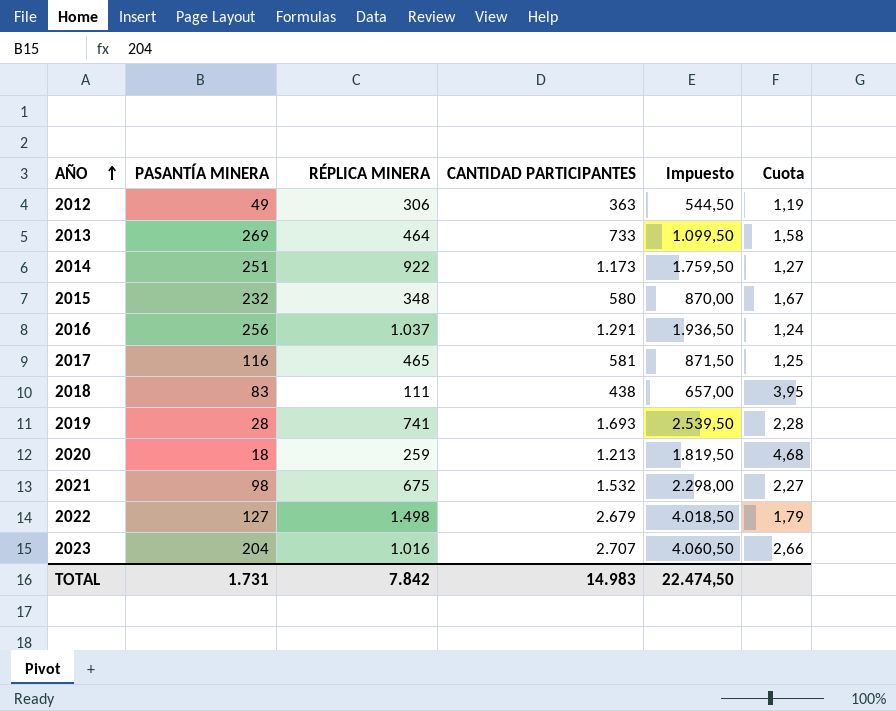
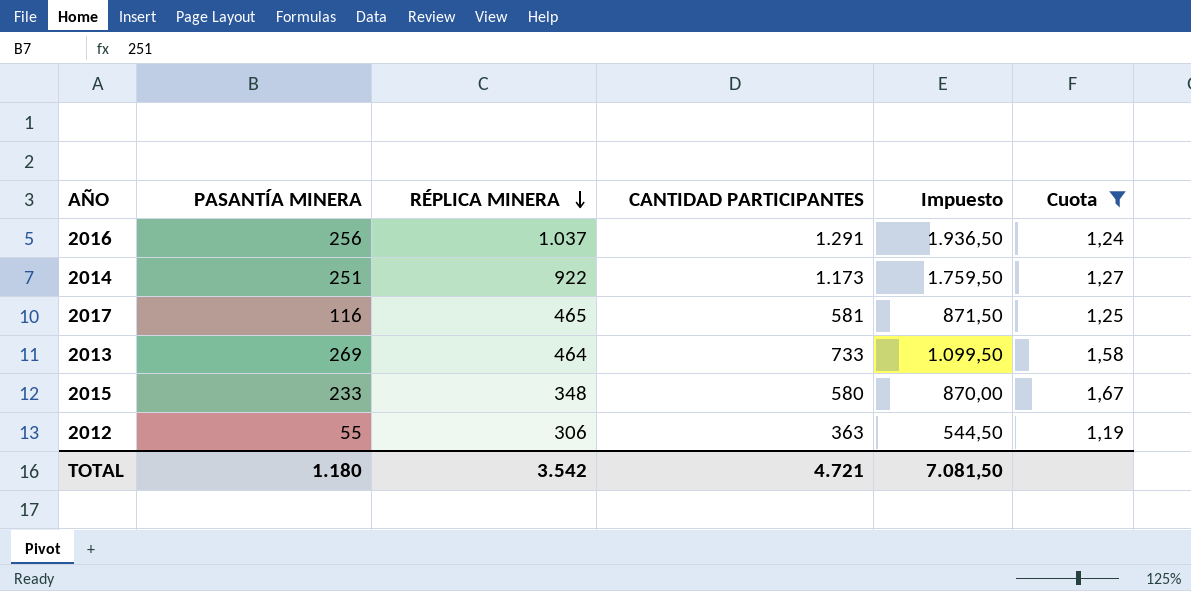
filter: none -> Cuota <= 1,67
row order: AÑO ascending -> RÉPLICA MINERA descending
2015 | PASANTÍA MINERA: 232 -> 233
2012 | PASANTÍA MINERA: 49 -> 55
TOTAL | PASANTÍA MINERA: 1.731 -> 1.180
TOTAL | RÉPLICA MINERA: 7.842 -> 3.542
TOTAL | CANTIDAD PARTICIPANTES: 14.983 -> 4.721
TOTAL | Impuesto: 22.474,50 -> 7.081,50

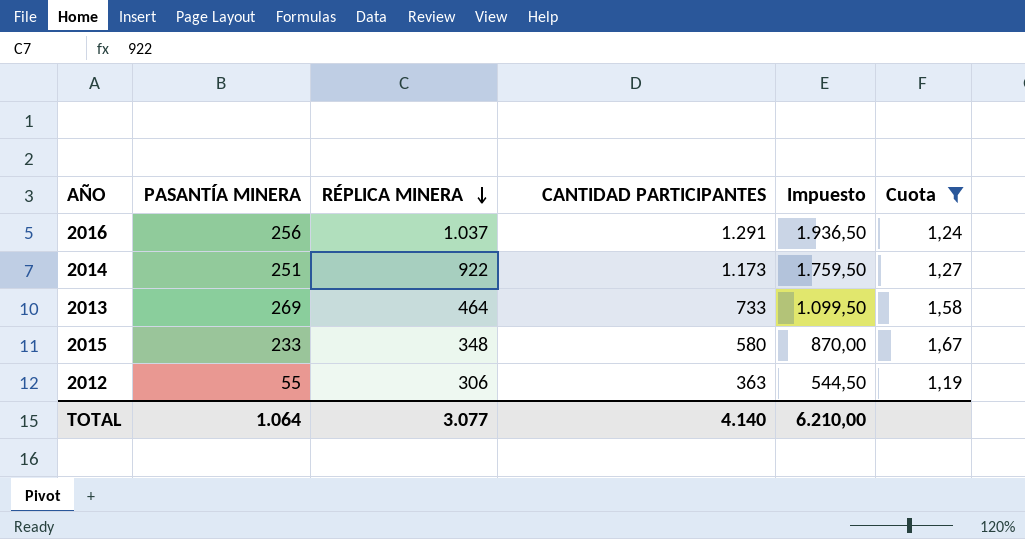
row 2017: 116 | 465 | 581 | 871,50 | 1,25 -> none
TOTAL | PASANTÍA MINERA: 1.180 -> 1.064
TOTAL | RÉPLICA MINERA: 3.542 -> 3.077
TOTAL | CANTIDAD PARTICIPANTES: 4.721 -> 4.140
TOTAL | Impuesto: 7.081,50 -> 6.210,00

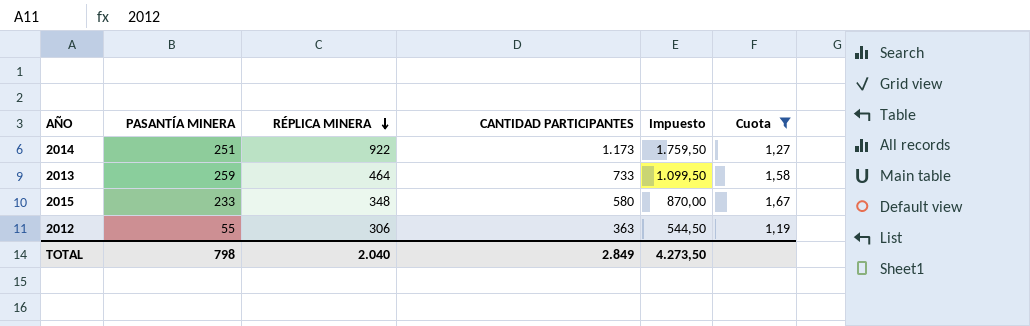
row 2016: 256 | 1.037 | 1.291 | 1.936,50 | 1,24 -> none
2013 | PASANTÍA MINERA: 269 -> 259
TOTAL | PASANTÍA MINERA: 1.064 -> 798
TOTAL | RÉPLICA MINERA: 3.077 -> 2.040
TOTAL | CANTIDAD PARTICIPANTES: 4.140 -> 2.849
TOTAL | Impuesto: 6.210,00 -> 4.273,50

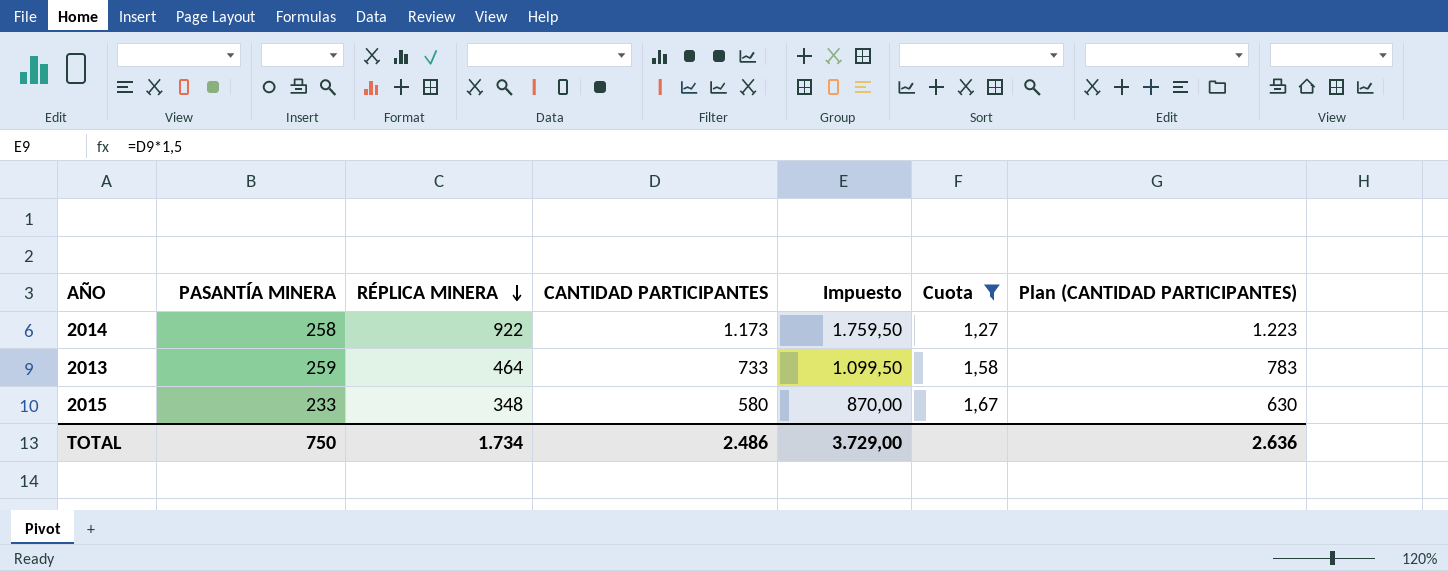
column Plan (CANTIDAD PARTICIPANTES) | formula: none -> [CANTIDAD PARTICIPANTES] + 50
row 2012: 55 | 306 | 363 | 544,50 | 1,19 -> none
2014 | PASANTÍA MINERA: 251 -> 258
TOTAL | PASANTÍA MINERA: 798 -> 750
TOTAL | RÉPLICA MINERA: 2.040 -> 1.734
TOTAL | CANTIDAD PARTICIPANTES: 2.849 -> 2.486
TOTAL | Impuesto: 4.273,50 -> 3.729,00

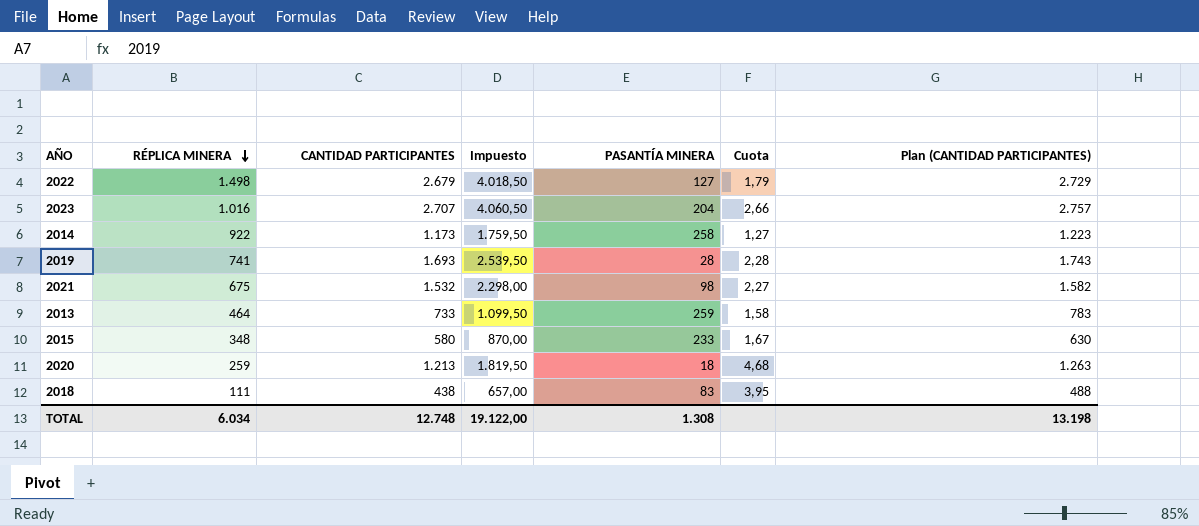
filter: Cuota <= 1,67 -> none
column PASANTÍA MINERA | position: 2 -> 5
TOTAL | RÉPLICA MINERA: 1.734 -> 6.034
TOTAL | CANTIDAD PARTICIPANTES: 2.486 -> 12.748
TOTAL | Impuesto: 3.729,00 -> 19.122,00
TOTAL | PASANTÍA MINERA: 750 -> 1.308
TOTAL | Plan (CANTIDAD PARTICIPANTES): 2.636 -> 13.198

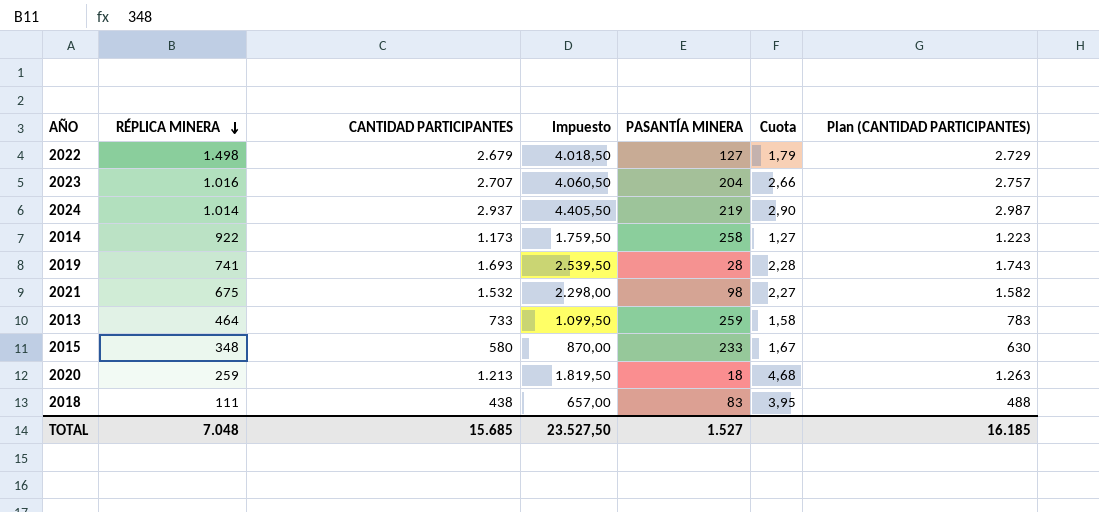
row 2024: none -> 1.014 | 2.937 | 4.405,50 | 219 | 2,90 | 2.987
TOTAL | RÉPLICA MINERA: 6.034 -> 7.048
TOTAL | CANTIDAD PARTICIPANTES: 12.748 -> 15.685
TOTAL | Impuesto: 19.122,00 -> 23.527,50
TOTAL | PASANTÍA MINERA: 1.308 -> 1.527
TOTAL | Plan (CANTIDAD PARTICIPANTES): 13.198 -> 16.185

